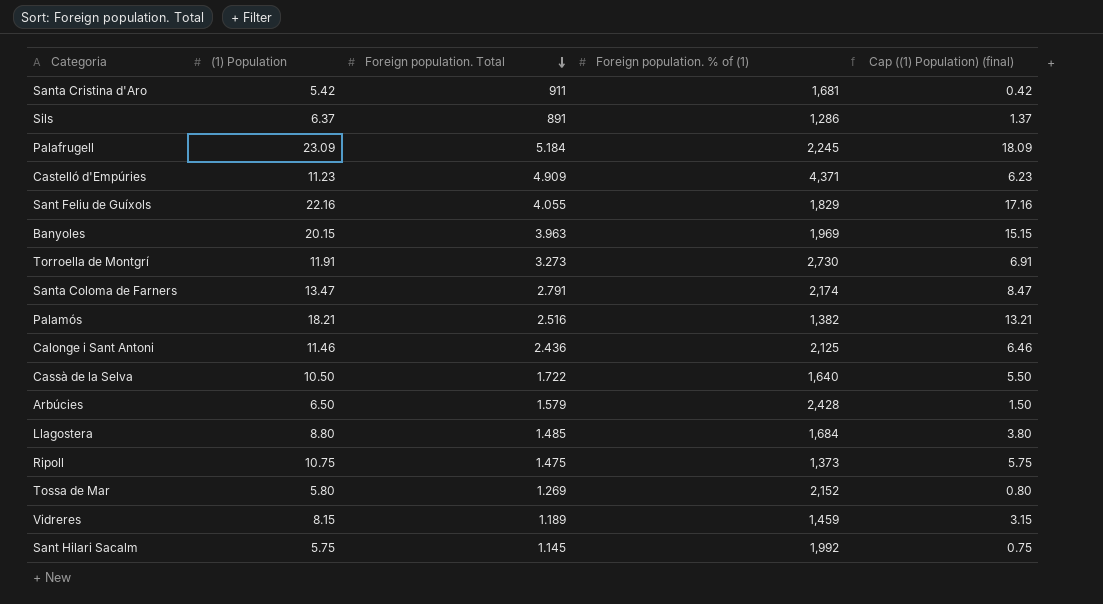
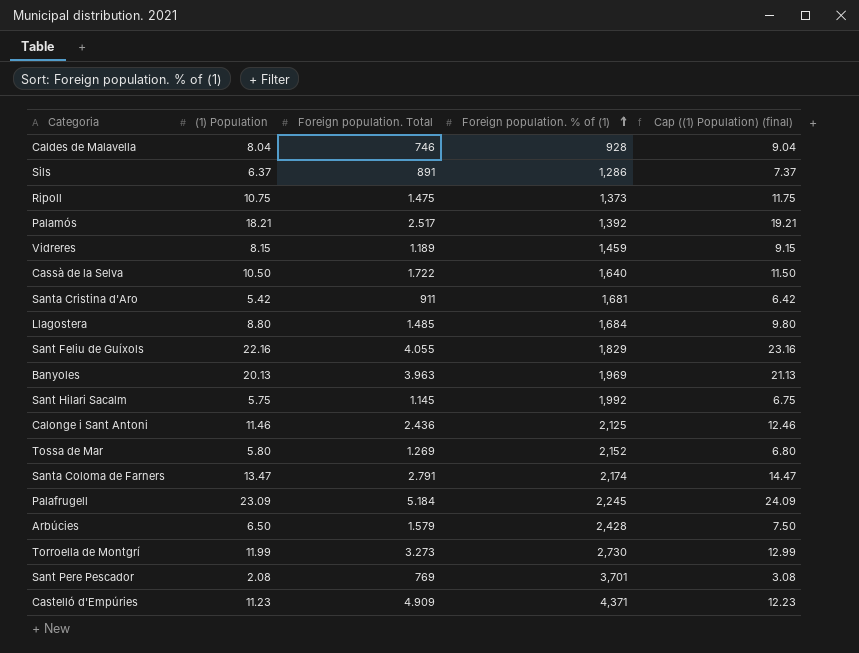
row order: Foreign population. Total descending -> Foreign population. % of (1) ascending
column Cap ((1) Population) (final) | formula: [(1) Population] - 5 -> [(1) Population] + 1
row Caldes de Malavella: none -> 8.04 | 746 | 928 | 9.04
Palamós | Foreign population. Total: 2.516 -> 2.517
Palamós | Foreign population. % of (1): 1,382 -> 1,392
Banyoles | (1) Population: 20.15 -> 20.13
Torroella de Montgrí | (1) Population: 11.91 -> 11.99
row Sant Pere Pescador: none -> 2.08 | 769 | 3,701 | 3.08

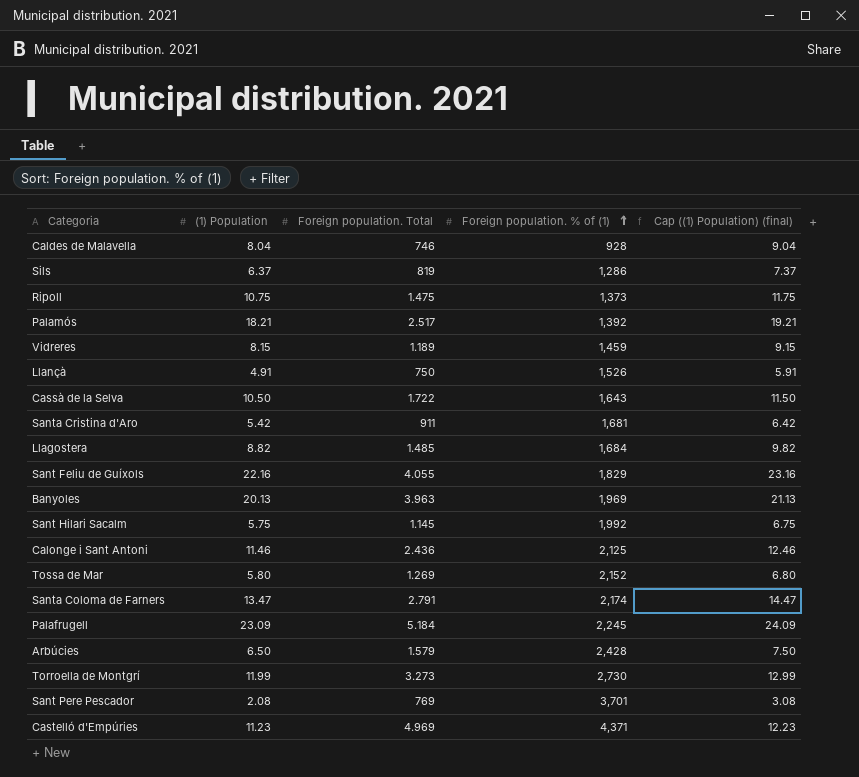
Sils | Foreign population. Total: 891 -> 819
row Llançà: none -> 4.91 | 750 | 1,526 | 5.91
Cassà de la Selva | Foreign population. % of (1): 1,640 -> 1,643
Llagostera | (1) Population: 8.80 -> 8.82
Llagostera | Cap ((1) Population) (final): 9.80 -> 9.82
Castelló d'Empúries | Foreign population. Total: 4.909 -> 4.969

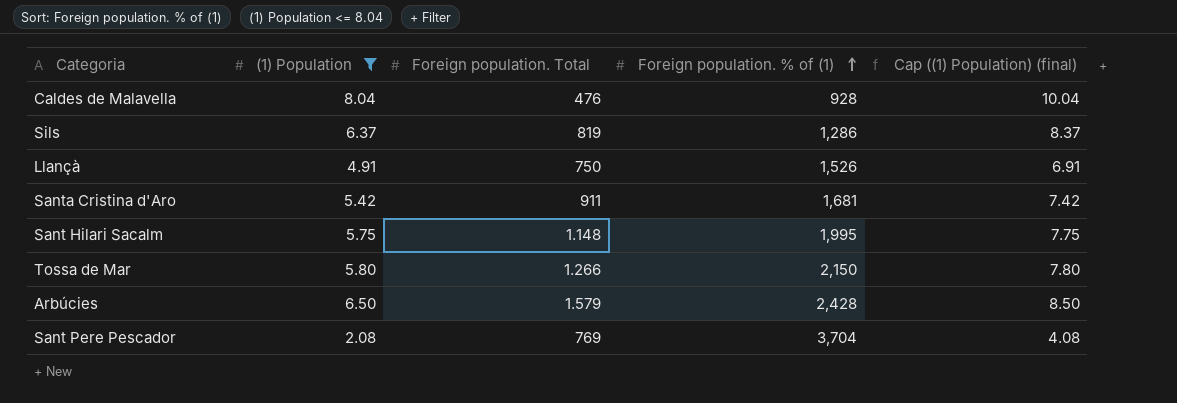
filter: none -> (1) Population <= 8.04
column Cap ((1) Population) (final) | formula: [(1) Population] + 1 -> [(1) Population] + 2
Caldes de Malavella | Foreign population. Total: 746 -> 476
Sant Hilari Sacalm | Foreign population. Total: 1.145 -> 1.148
Sant Hilari Sacalm | Foreign population. % of (1): 1,992 -> 1,995
Tossa de Mar | Foreign population. Total: 1.269 -> 1.266
Tossa de Mar | Foreign population. % of (1): 2,152 -> 2,150
Sant Pere Pescador | Foreign population. % of (1): 3,701 -> 3,704

